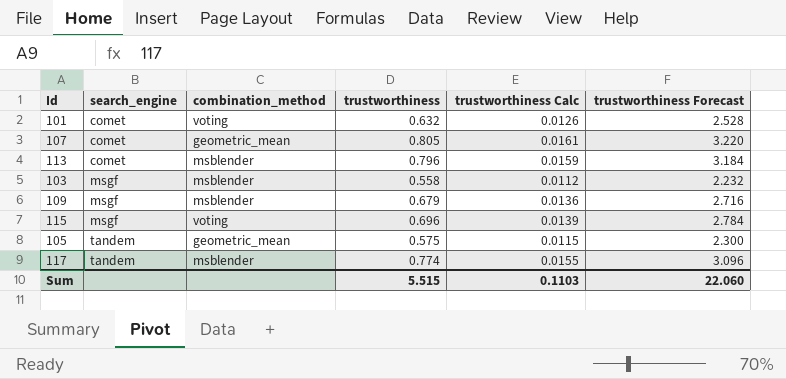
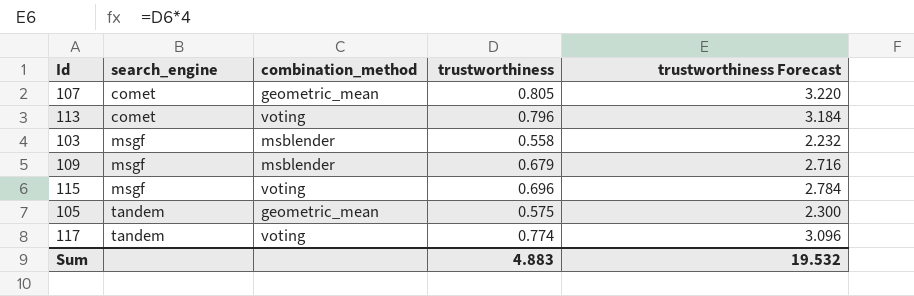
column trustworthiness Calc | formula: [trustworthiness] * 0.02 -> none
row 101: comet | voting | 0.632 | 0.0126 | 2.528 -> none
113 | combination_method: msblender -> voting
117 | combination_method: msblender -> voting
Sum | trustworthiness: 5.515 -> 4.883
Sum | trustworthiness Forecast: 22.060 -> 19.532

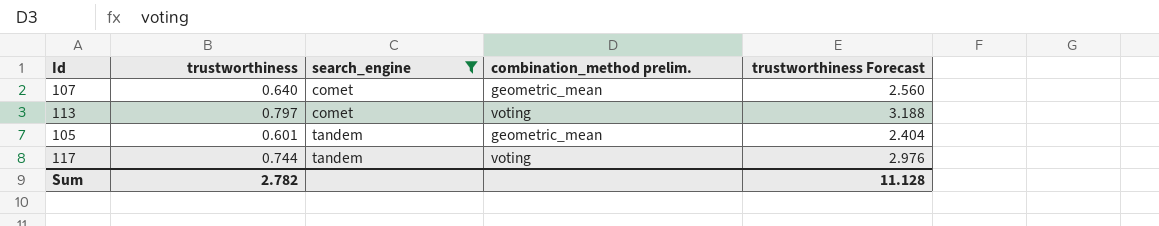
filter: none -> search_engine != msgf
column trustworthiness | position: 4 -> 2
column name: combination_method -> combination_method prelim.
107 | trustworthiness: 0.805 -> 0.640
107 | trustworthiness Forecast: 3.220 -> 2.560
113 | trustworthiness: 0.796 -> 0.797
113 | trustworthiness Forecast: 3.184 -> 3.188
105 | trustworthiness: 0.575 -> 0.601
105 | trustworthiness Forecast: 2.300 -> 2.404
117 | trustworthiness: 0.774 -> 0.744
117 | trustworthiness Forecast: 3.096 -> 2.976
Sum | trustworthiness: 4.883 -> 2.782
Sum | trustworthiness Forecast: 19.532 -> 11.128

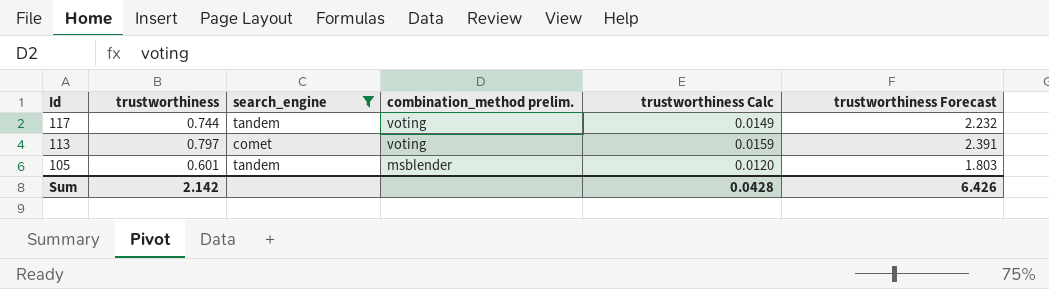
row order: search_engine ascending -> Id descending
column trustworthiness Calc | formula: none -> [trustworthiness] * 0.02
column trustworthiness Forecast | formula: [trustworthiness] * 4 -> [trustworthiness] * 3
row 107: 0.640 | comet | geometric_mean | 2.560 -> none
105 | combination_method prelim.: geometric_mean -> msblender
Sum | trustworthiness: 2.782 -> 2.142
Sum | trustworthiness Forecast: 11.128 -> 6.426

